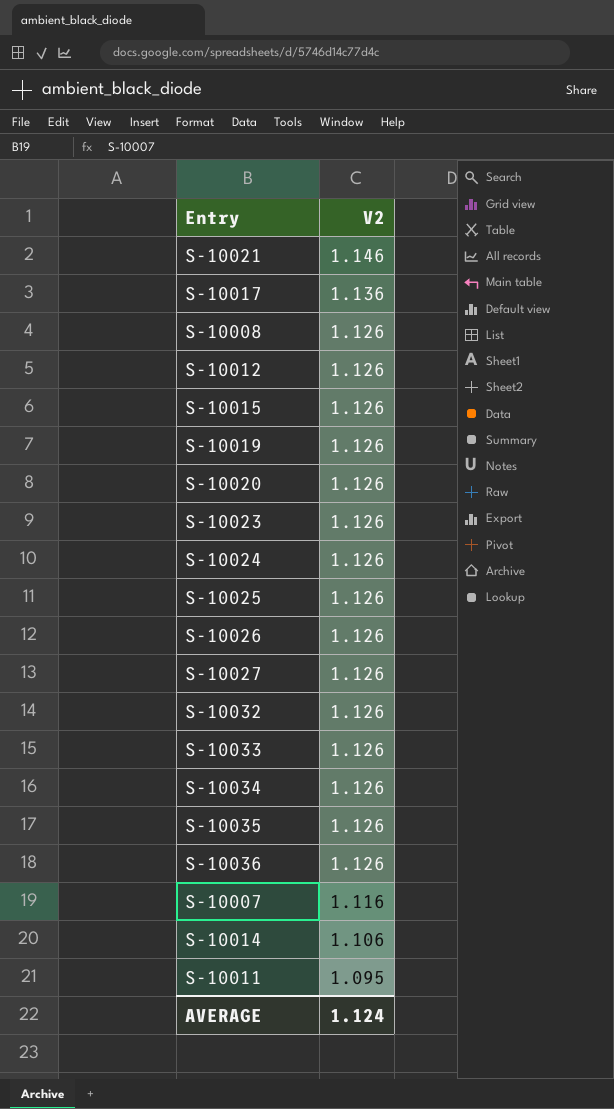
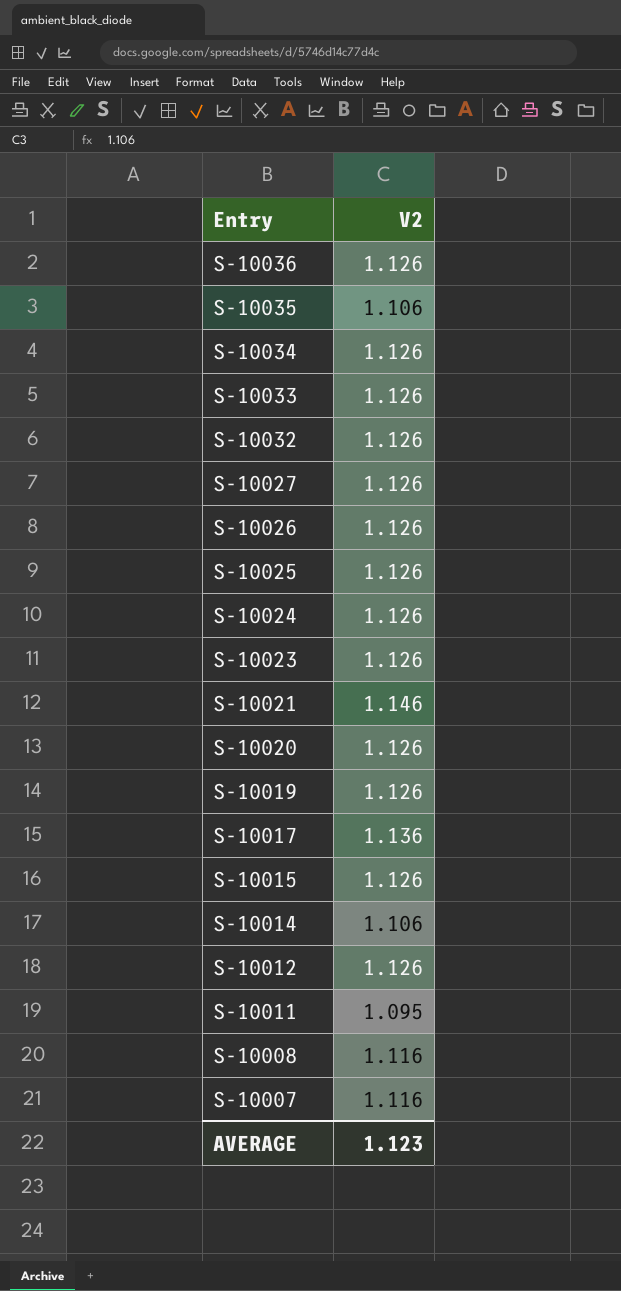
row order: V2 descending -> Entry descending
S-10035 | V2: 1.126 -> 1.106
S-10008 | V2: 1.126 -> 1.116
AVERAGE | V2: 1.124 -> 1.123

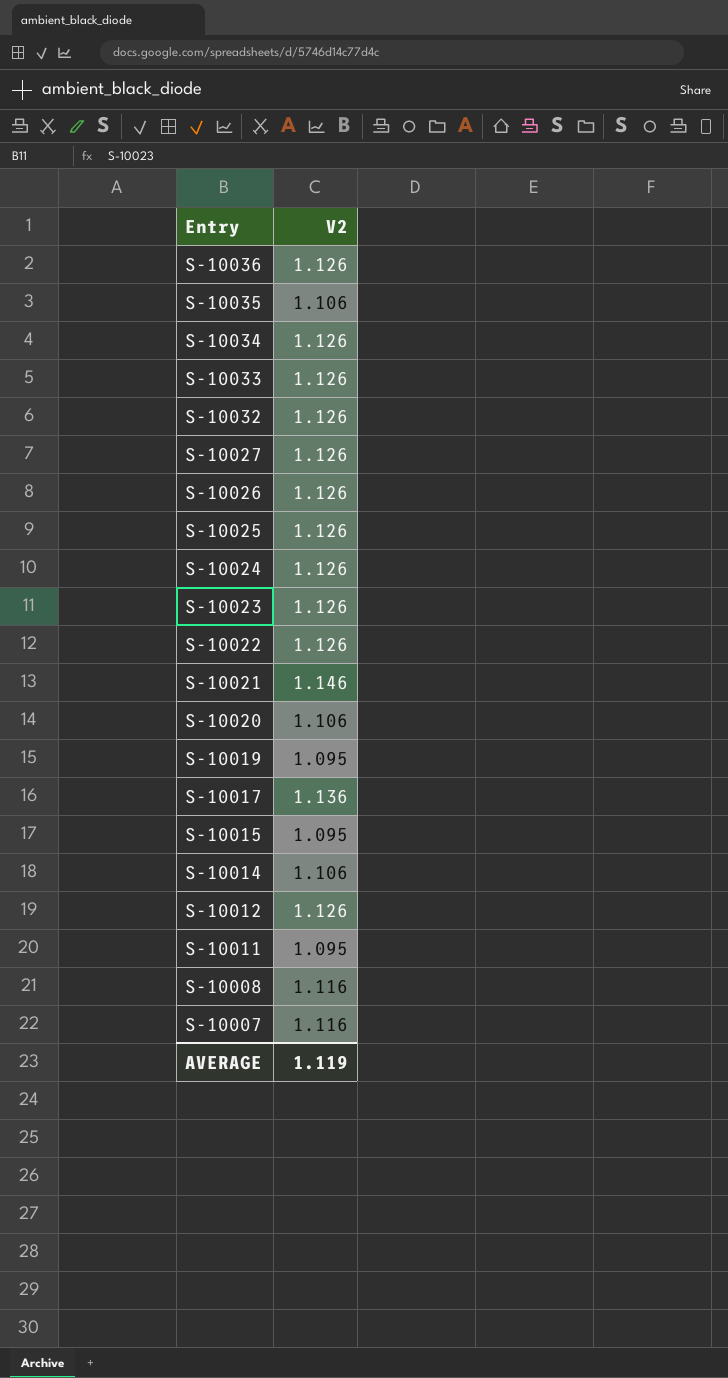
row S-10022: none -> 1.126
S-10020 | V2: 1.126 -> 1.106
S-10019 | V2: 1.126 -> 1.095
S-10015 | V2: 1.126 -> 1.095
AVERAGE | V2: 1.123 -> 1.119

